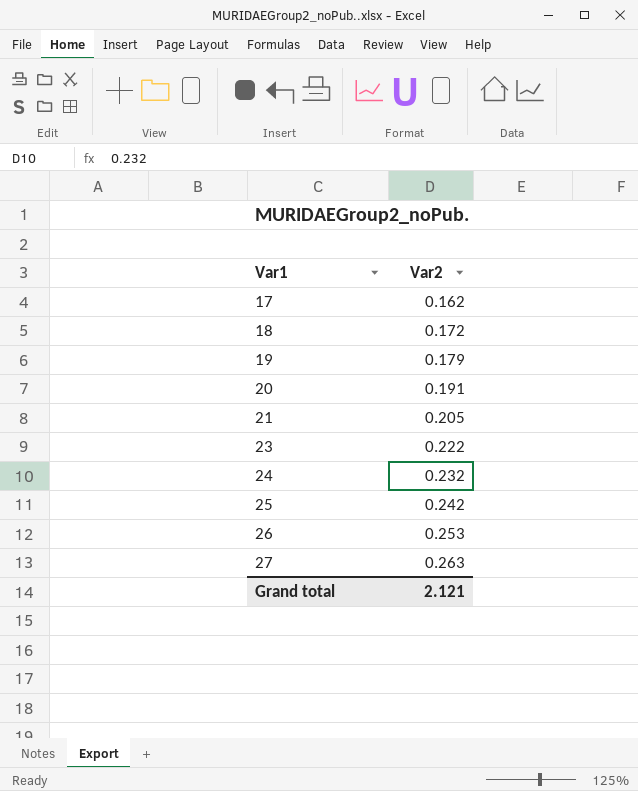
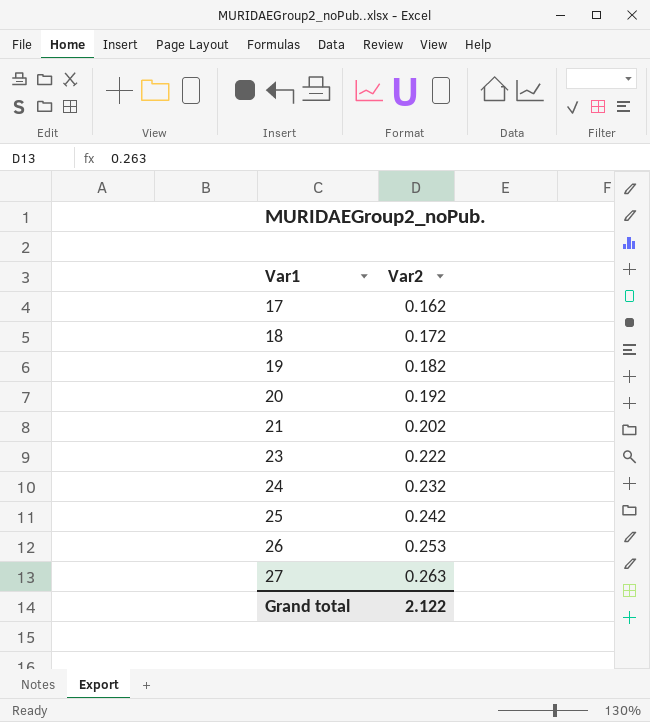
19 | Var2: 0.179 -> 0.182
20 | Var2: 0.191 -> 0.192
21 | Var2: 0.205 -> 0.202
Grand total | Var2: 2.121 -> 2.122

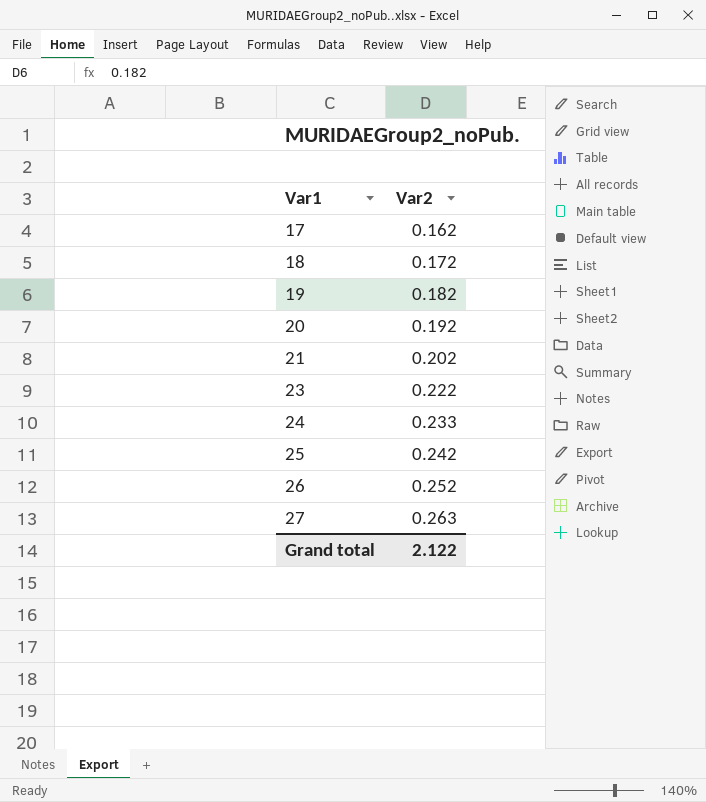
24 | Var2: 0.232 -> 0.233
26 | Var2: 0.253 -> 0.252

